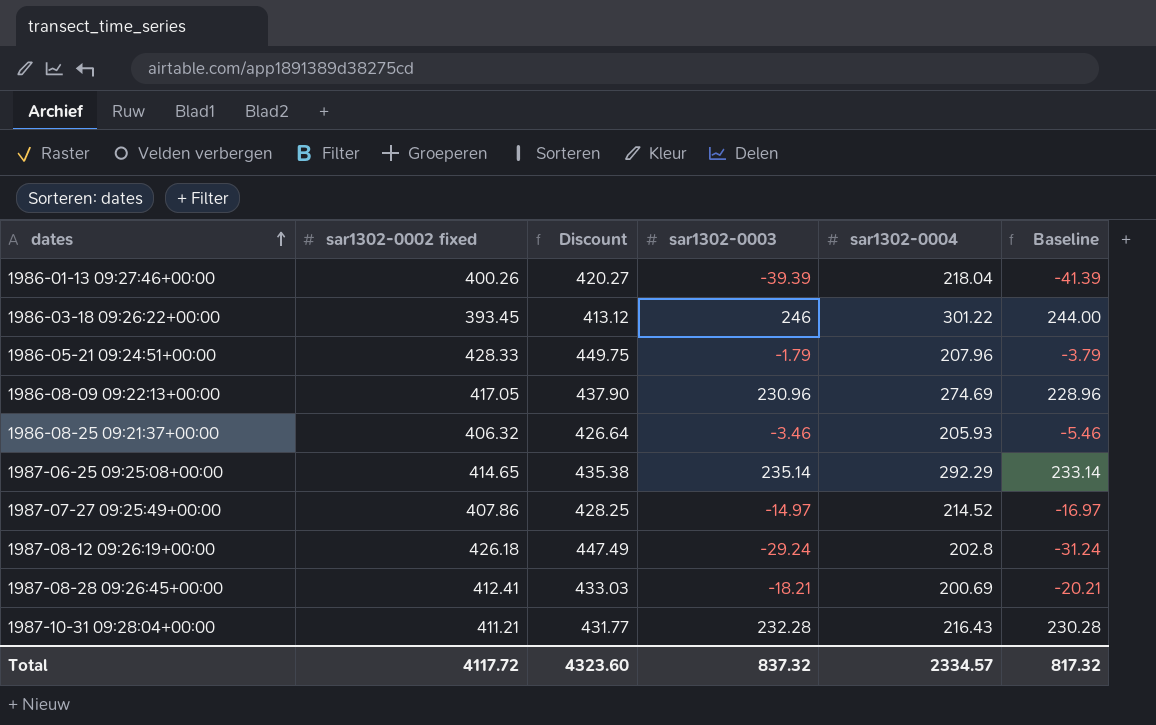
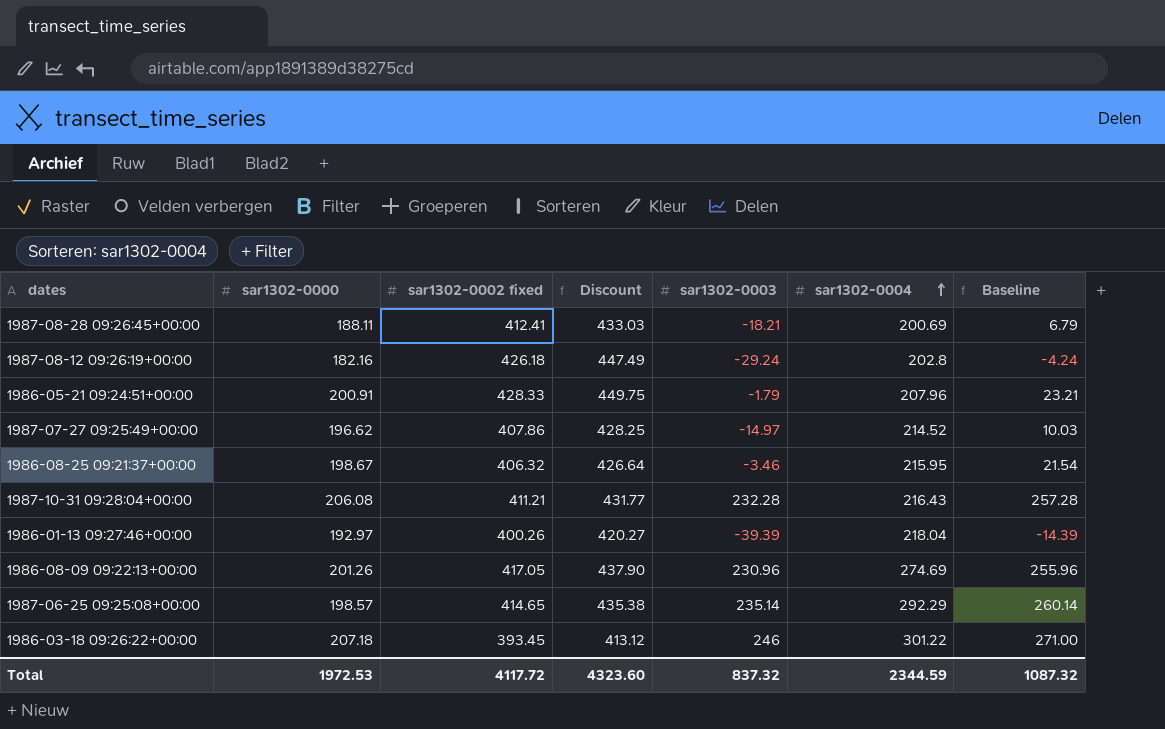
row order: dates ascending -> sar1302-0004 ascending
column sar1302-0000 | position: none -> 2
column Baseline | formula: [sar1302-0003] - 2 -> [sar1302-0003] + 25
1986-08-25 09:21:37+00:00 | sar1302-0004: 205.93 -> 215.95
Total | sar1302-0004: 2334.57 -> 2344.59
Total | Baseline: 817.32 -> 1087.32

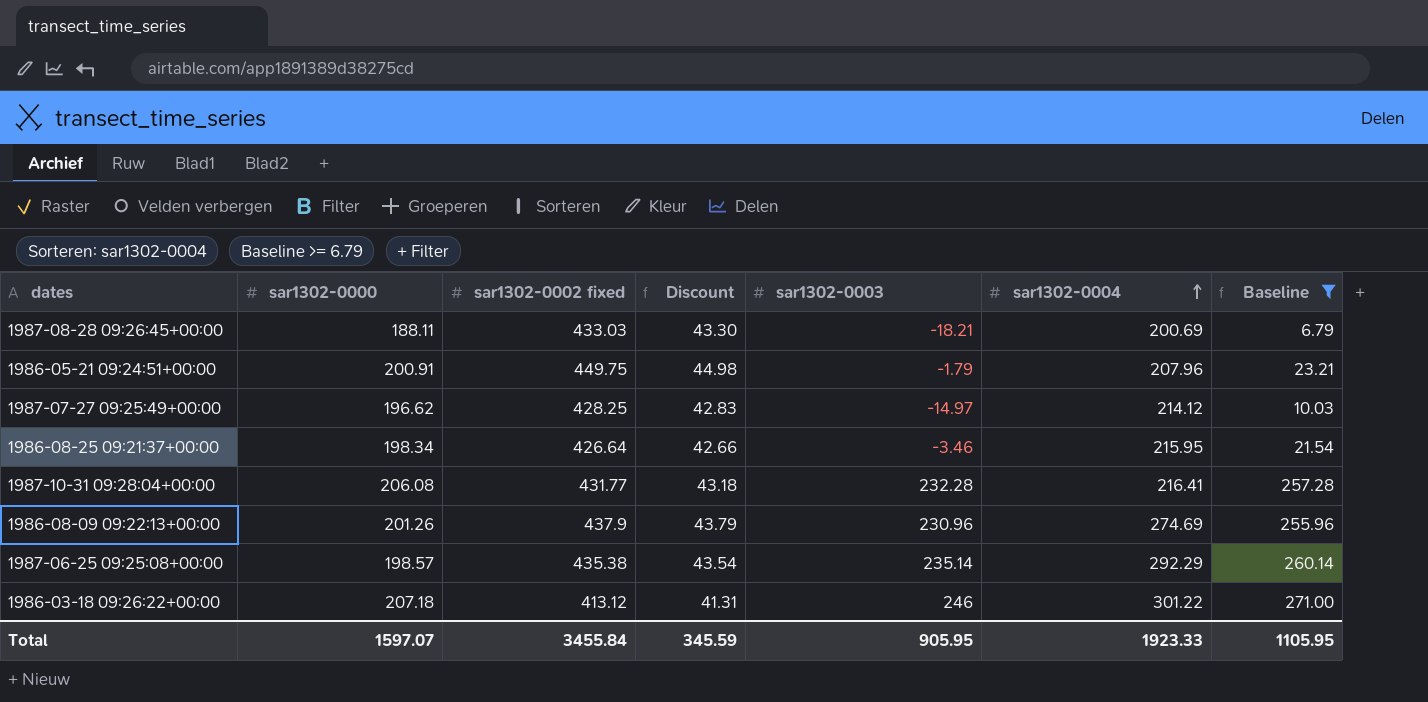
filter: none -> Baseline >= 6.79
column Discount | formula: [sar1302-0002 fixed] * 1.05 -> [sar1302-0002 fixed] * 0.1
1987-08-28 09:26:45+00:00 | sar1302-0002 fixed: 412.41 -> 433.03
1986-05-21 09:24:51+00:00 | sar1302-0002 fixed: 428.33 -> 449.75
1987-07-27 09:25:49+00:00 | sar1302-0002 fixed: 407.86 -> 428.25
1987-07-27 09:25:49+00:00 | sar1302-0004: 214.52 -> 214.12
1986-08-25 09:21:37+00:00 | sar1302-0000: 198.67 -> 198.34
1986-08-25 09:21:37+00:00 | sar1302-0002 fixed: 406.32 -> 426.64
1987-10-31 09:28:04+00:00 | sar1302-0002 fixed: 411.21 -> 431.77
1987-10-31 09:28:04+00:00 | sar1302-0004: 216.43 -> 216.41
1986-08-09 09:22:13+00:00 | sar1302-0002 fixed: 417.05 -> 437.9
1987-06-25 09:25:08+00:00 | sar1302-0002 fixed: 414.65 -> 435.38
1986-03-18 09:26:22+00:00 | sar1302-0002 fixed: 393.45 -> 413.12
Total | sar1302-0000: 1972.53 -> 1597.07
Total | sar1302-0002 fixed: 4117.72 -> 3455.84
Total | Discount: 4323.60 -> 345.59
Total | sar1302-0003: 837.32 -> 905.95
Total | sar1302-0004: 2344.59 -> 1923.33
Total | Baseline: 1087.32 -> 1105.95

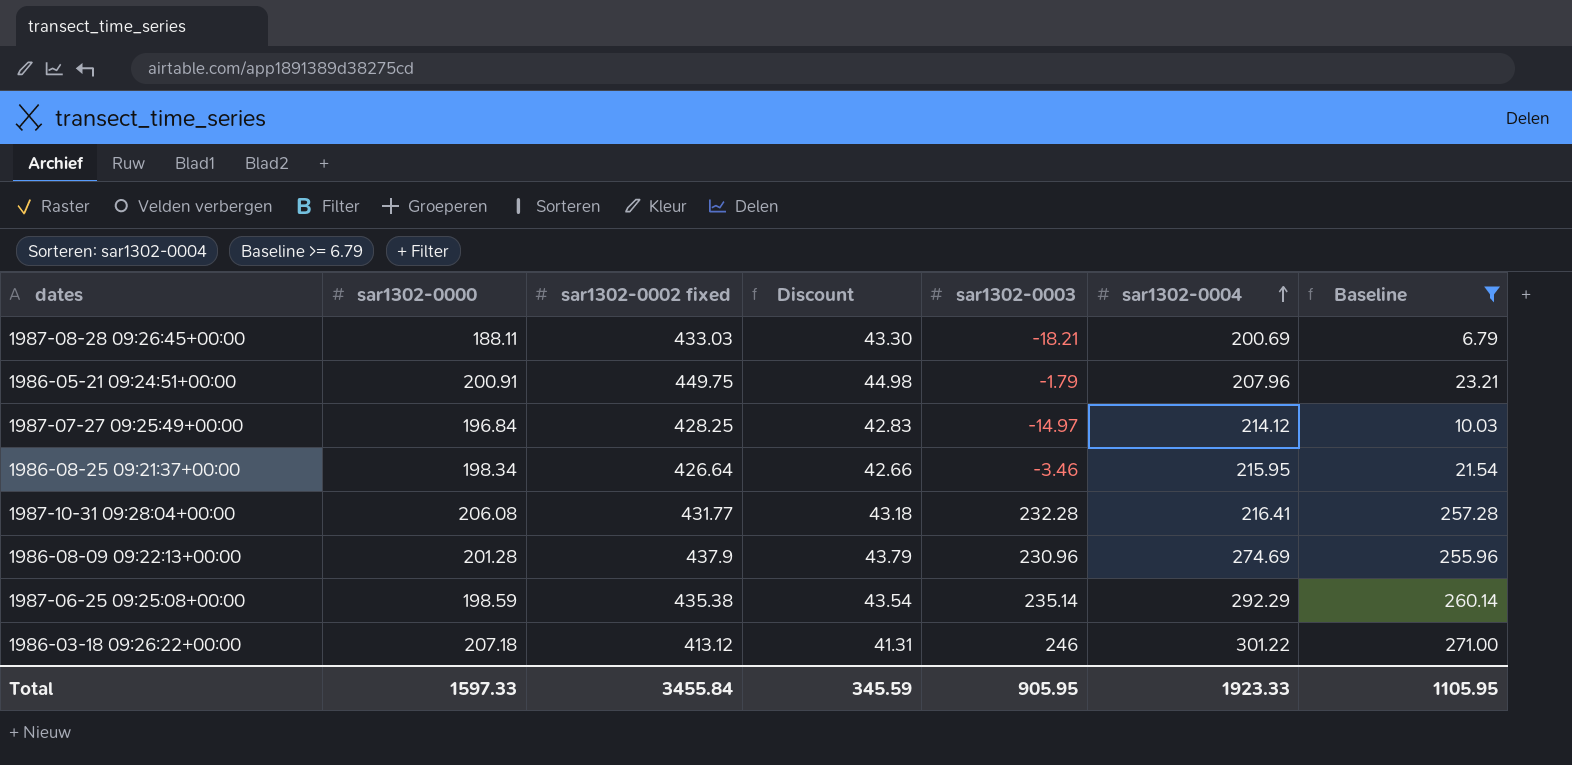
1987-07-27 09:25:49+00:00 | sar1302-0000: 196.62 -> 196.84
1986-08-09 09:22:13+00:00 | sar1302-0000: 201.26 -> 201.28
1987-06-25 09:25:08+00:00 | sar1302-0000: 198.57 -> 198.59
Total | sar1302-0000: 1597.07 -> 1597.33

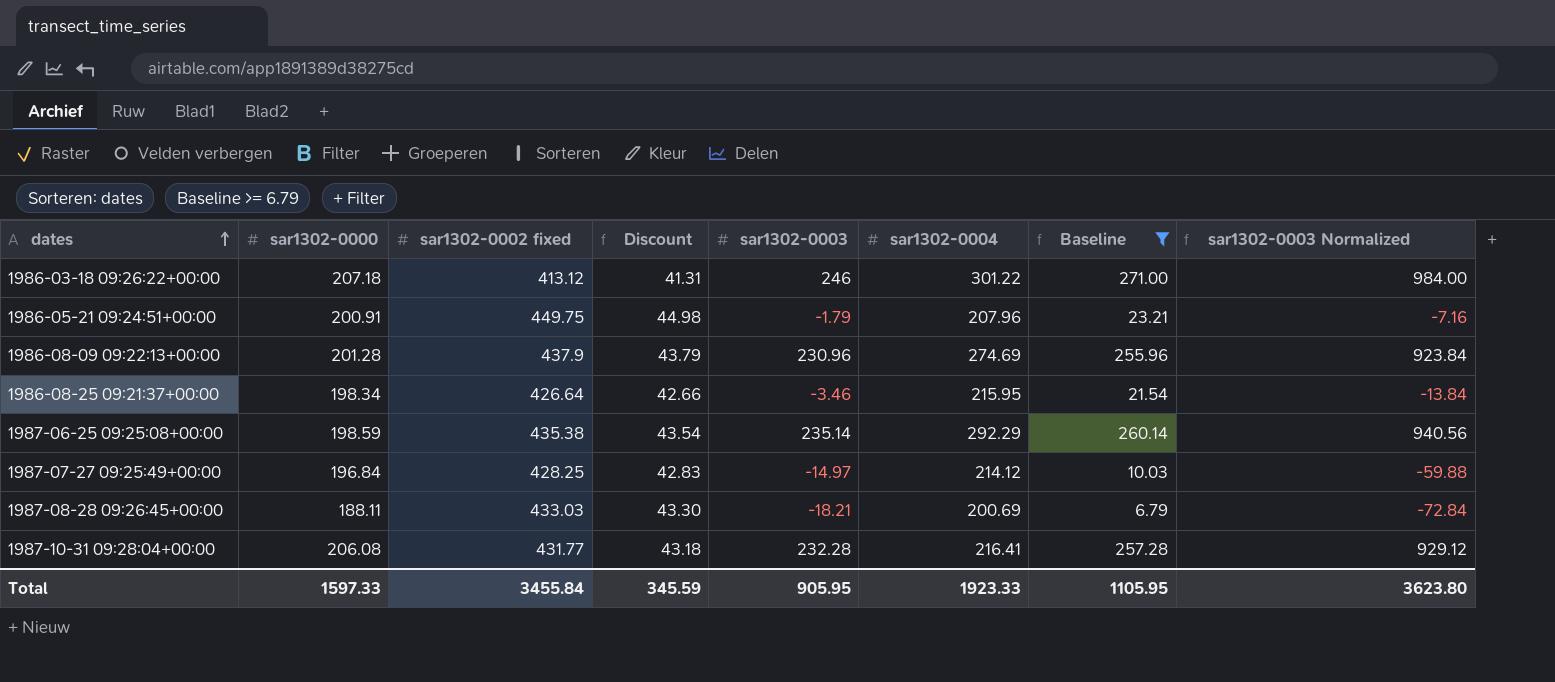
row order: sar1302-0004 ascending -> dates ascending
column sar1302-0003 Normalized | formula: none -> [sar1302-0003] * 4

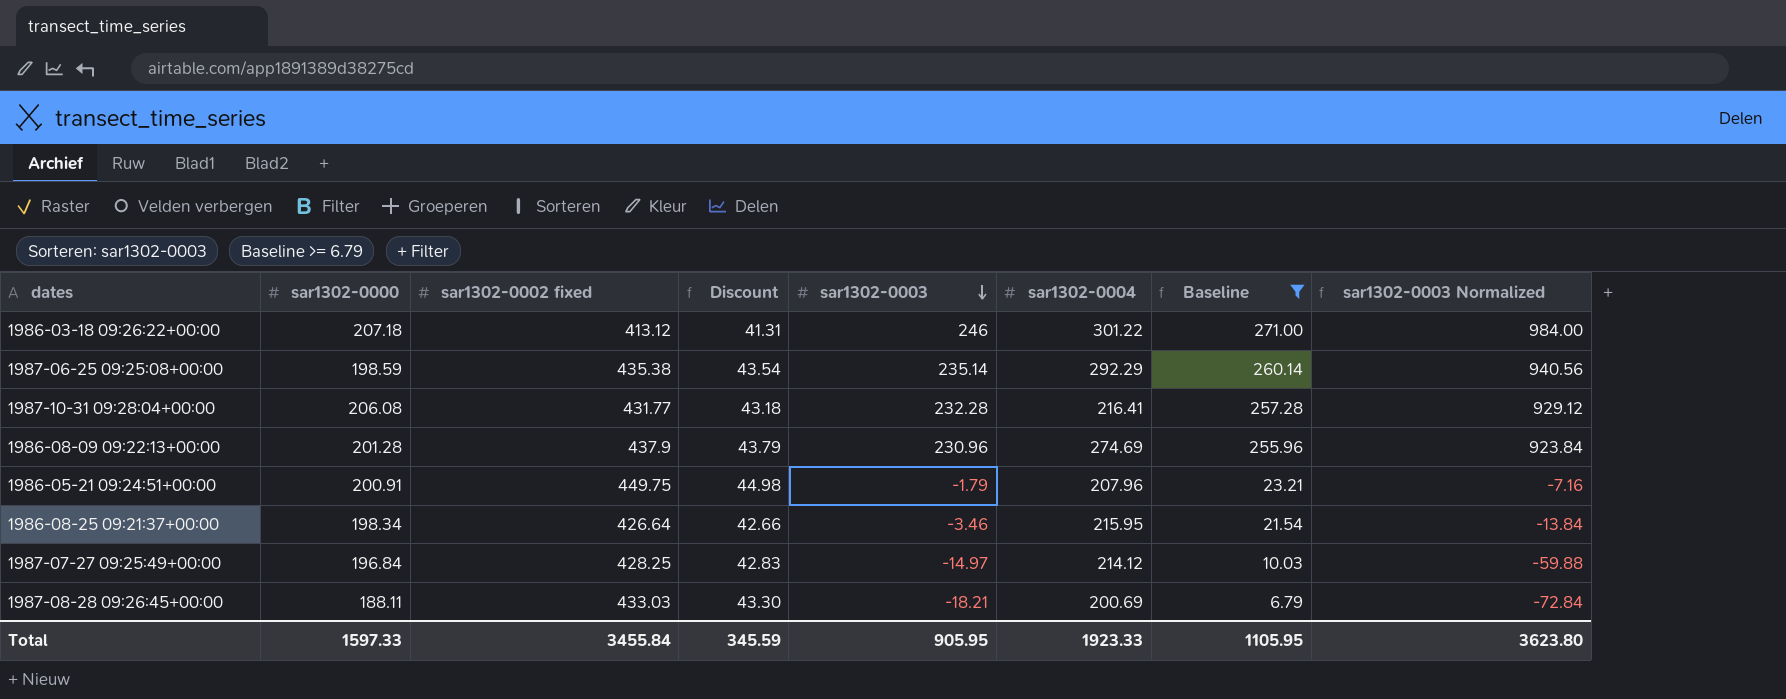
row order: dates ascending -> sar1302-0003 descending

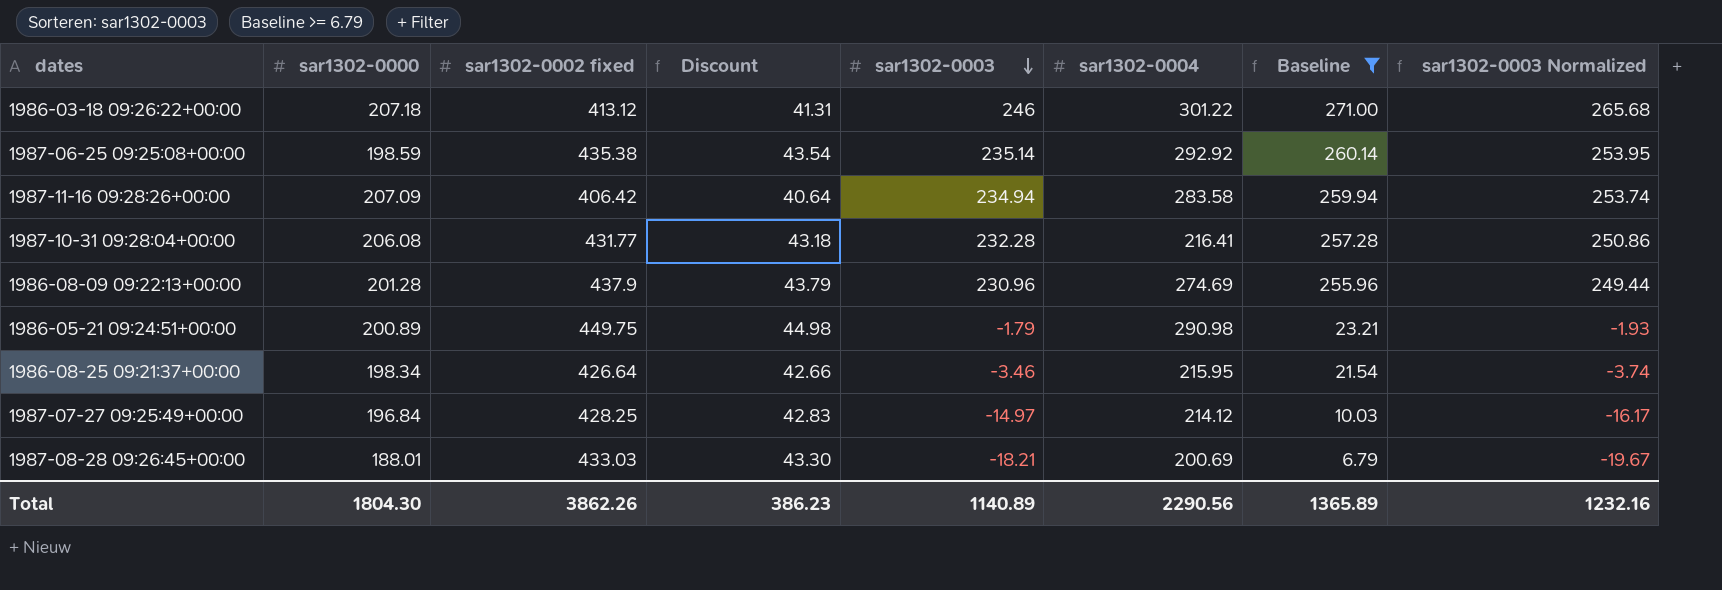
column sar1302-0003 Normalized | formula: [sar1302-0003] * 4 -> [sar1302-0003] * 1.08
1987-06-25 09:25:08+00:00 | sar1302-0004: 292.29 -> 292.92
row 1987-11-16 09:28:26+00:00: none -> 207.09 | 406.42 | 40.64 | 234.94 | 283.58 | 259.94 | 253.74
1986-05-21 09:24:51+00:00 | sar1302-0000: 200.91 -> 200.89
1986-05-21 09:24:51+00:00 | sar1302-0004: 207.96 -> 290.98
1987-08-28 09:26:45+00:00 | sar1302-0000: 188.11 -> 188.01
Total | sar1302-0000: 1597.33 -> 1804.30
Total | sar1302-0002 fixed: 3455.84 -> 3862.26
Total | Discount: 345.59 -> 386.23
Total | sar1302-0003: 905.95 -> 1140.89
Total | sar1302-0004: 1923.33 -> 2290.56
Total | Baseline: 1105.95 -> 1365.89
Total | sar1302-0003 Normalized: 3623.80 -> 1232.16

